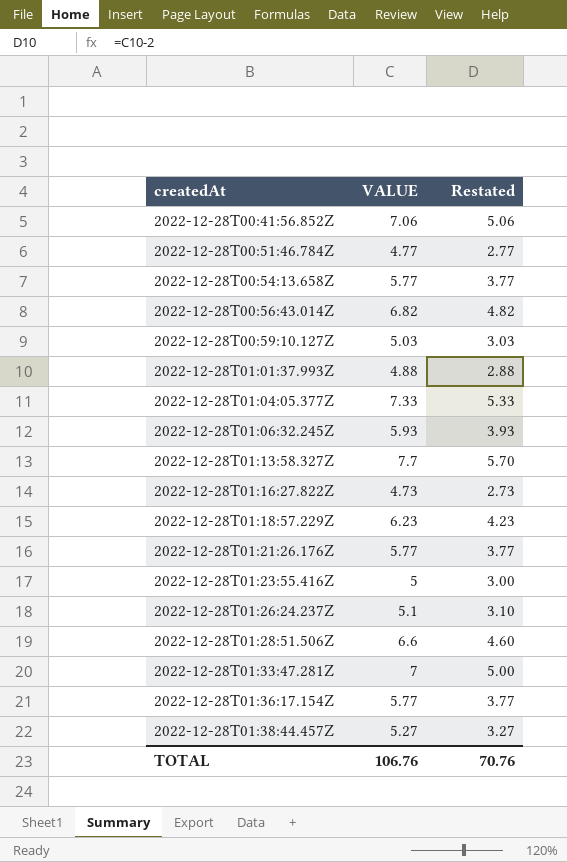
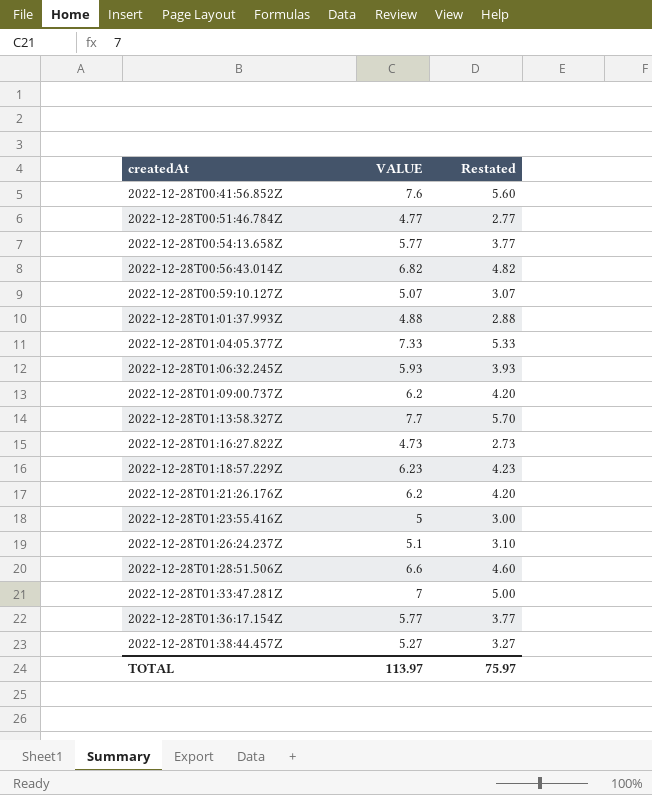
2022-12-28T00:41:56.852Z | VALUE: 7.06 -> 7.6
2022-12-28T00:41:56.852Z | Restated: 5.06 -> 5.60
2022-12-28T00:59:10.127Z | VALUE: 5.03 -> 5.07
2022-12-28T00:59:10.127Z | Restated: 3.03 -> 3.07
row 2022-12-28T01:09:00.737Z: none -> 6.2 | 4.20
2022-12-28T01:21:26.176Z | VALUE: 5.77 -> 6.2
2022-12-28T01:21:26.176Z | Restated: 3.77 -> 4.20
TOTAL | VALUE: 106.76 -> 113.97
TOTAL | Restated: 70.76 -> 75.97

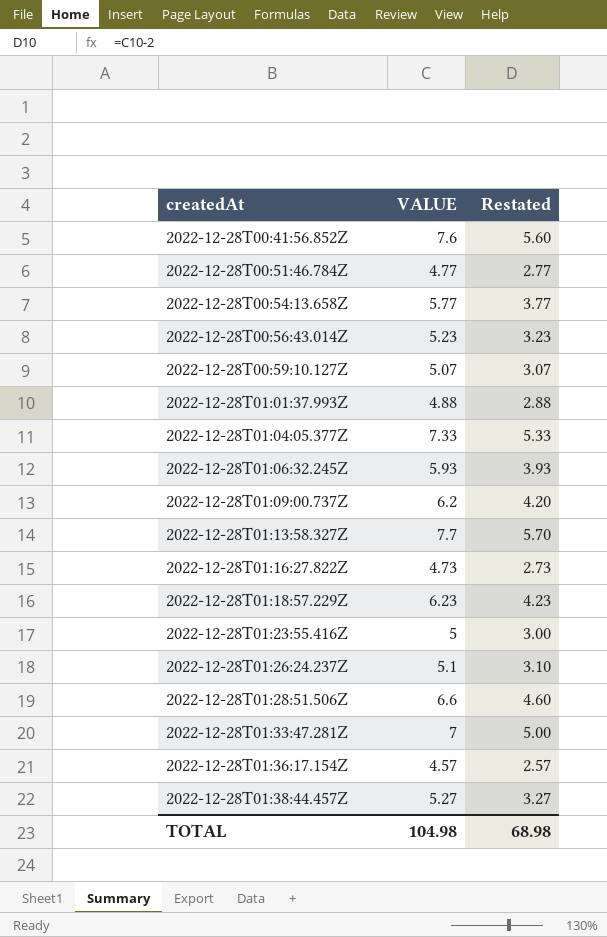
row 2022-12-28T01:21:26.176Z: 6.2 | 4.20 -> none
2022-12-28T00:56:43.014Z | VALUE: 6.82 -> 5.23
2022-12-28T00:56:43.014Z | Restated: 4.82 -> 3.23
2022-12-28T01:36:17.154Z | VALUE: 5.77 -> 4.57
2022-12-28T01:36:17.154Z | Restated: 3.77 -> 2.57
TOTAL | VALUE: 113.97 -> 104.98
TOTAL | Restated: 75.97 -> 68.98

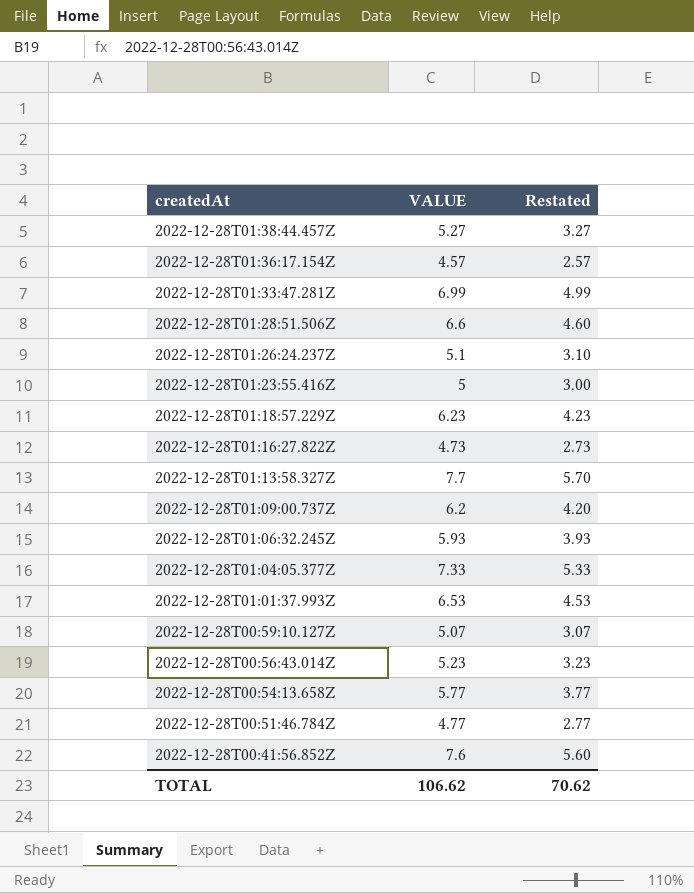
row order: createdAt ascending -> createdAt descending
2022-12-28T01:33:47.281Z | VALUE: 7 -> 6.99
2022-12-28T01:33:47.281Z | Restated: 5.00 -> 4.99
2022-12-28T01:01:37.993Z | VALUE: 4.88 -> 6.53
2022-12-28T01:01:37.993Z | Restated: 2.88 -> 4.53
TOTAL | VALUE: 104.98 -> 106.62
TOTAL | Restated: 68.98 -> 70.62

